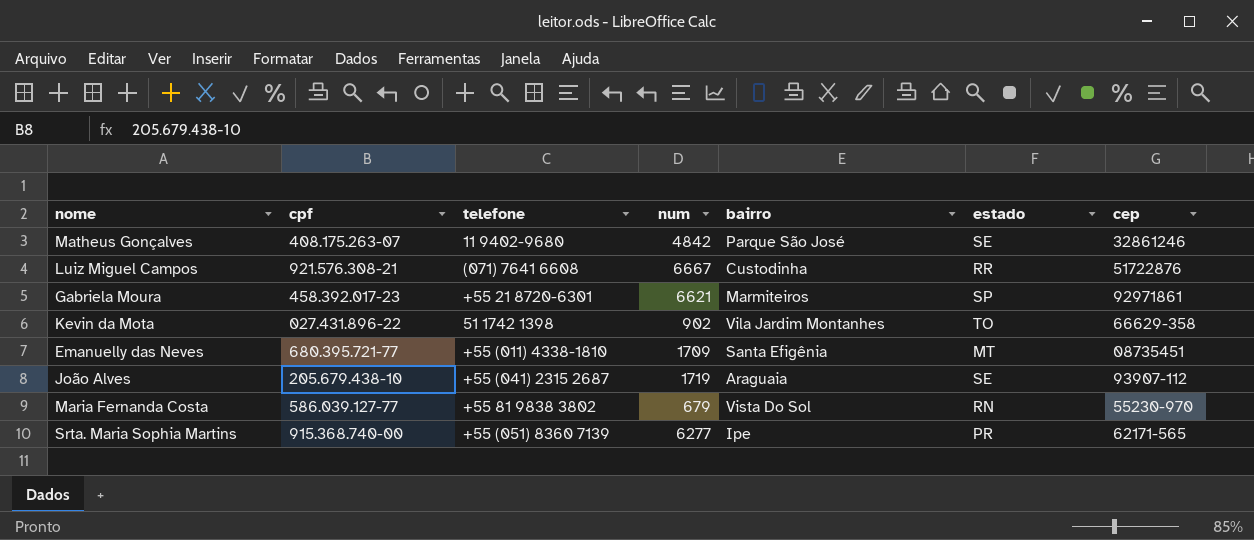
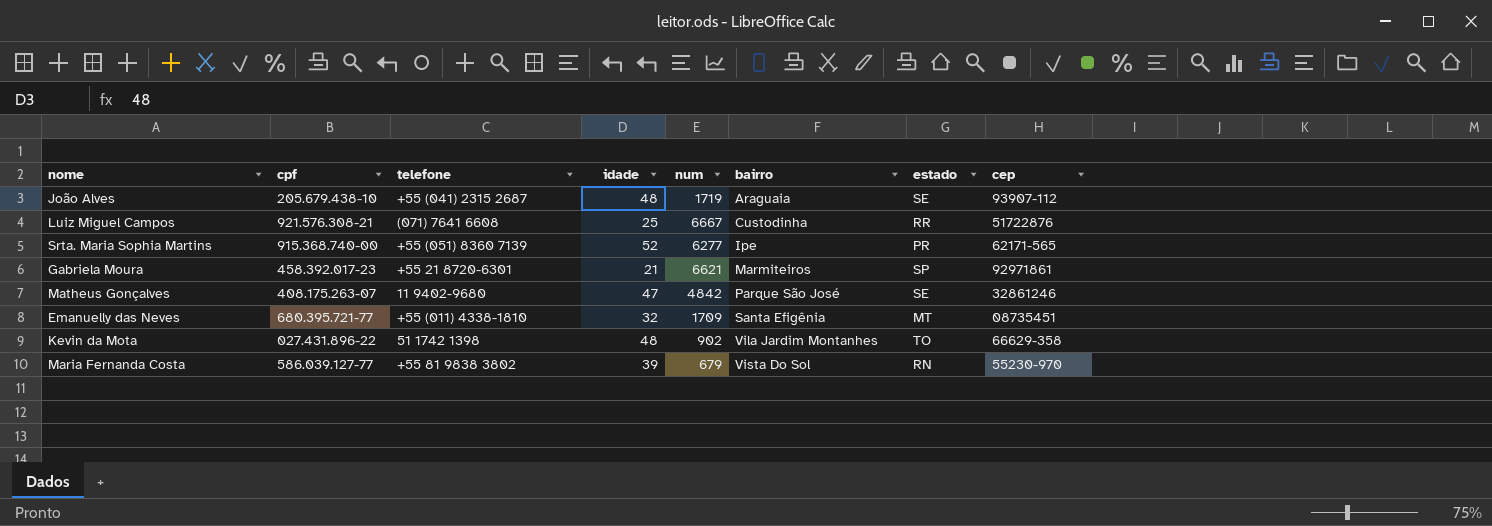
row order: none -> bairro ascending
column idade | position: none -> 4

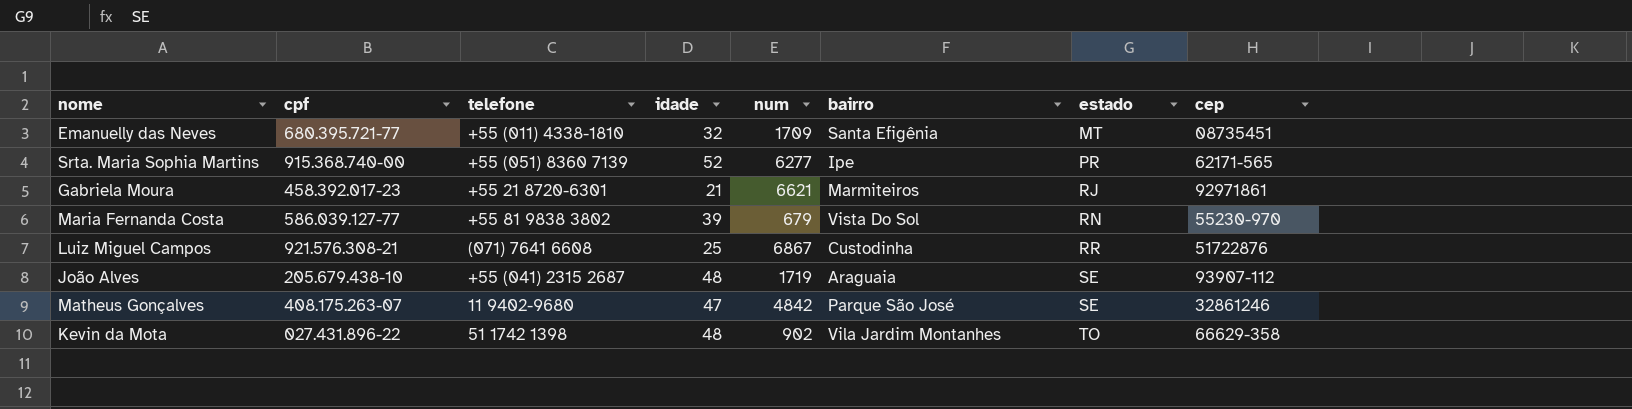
row order: bairro ascending -> estado ascending
Gabriela Moura | estado: SP -> RJ
Luiz Miguel Campos | num: 6667 -> 6867

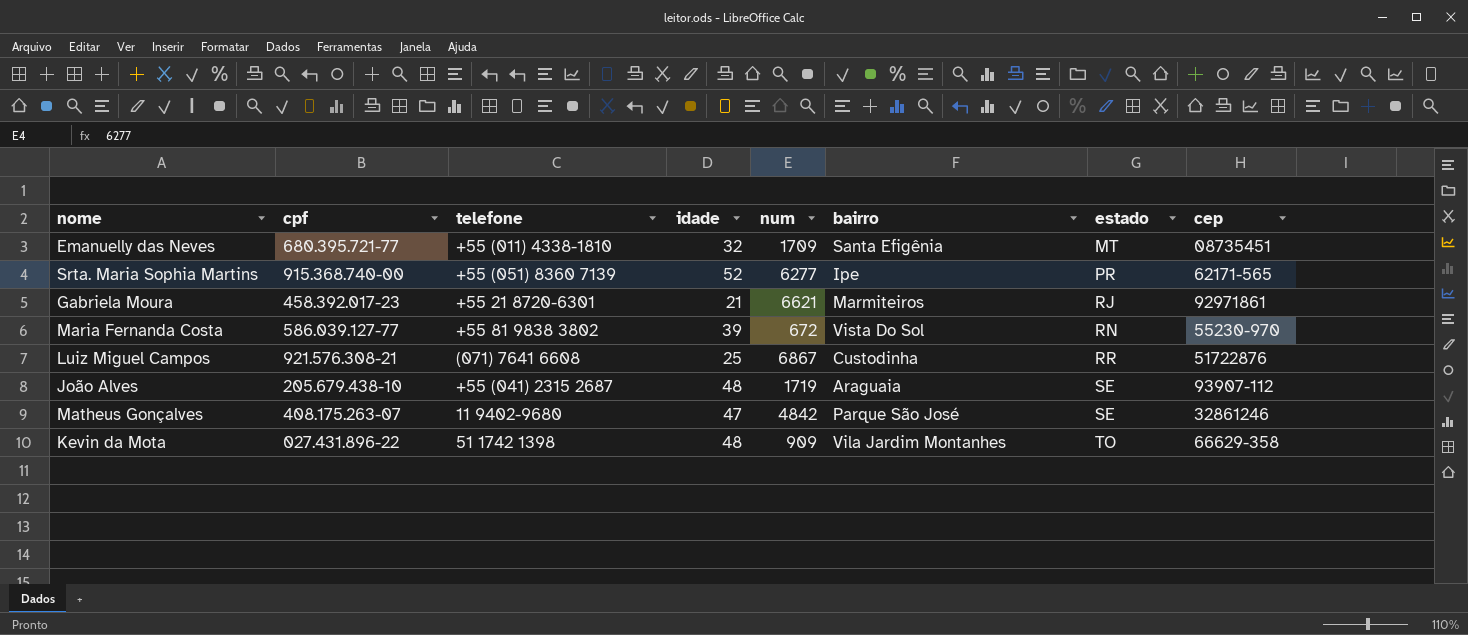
Maria Fernanda Costa | num: 679 -> 672
Kevin da Mota | num: 902 -> 909

